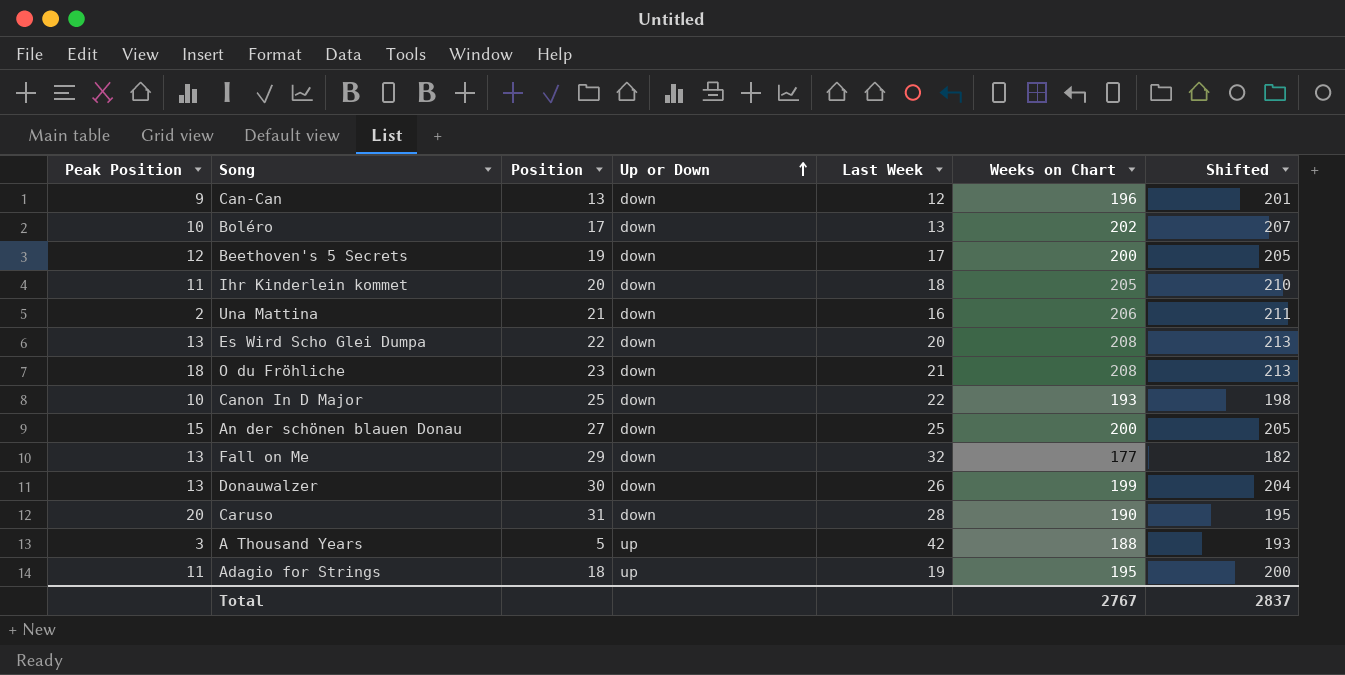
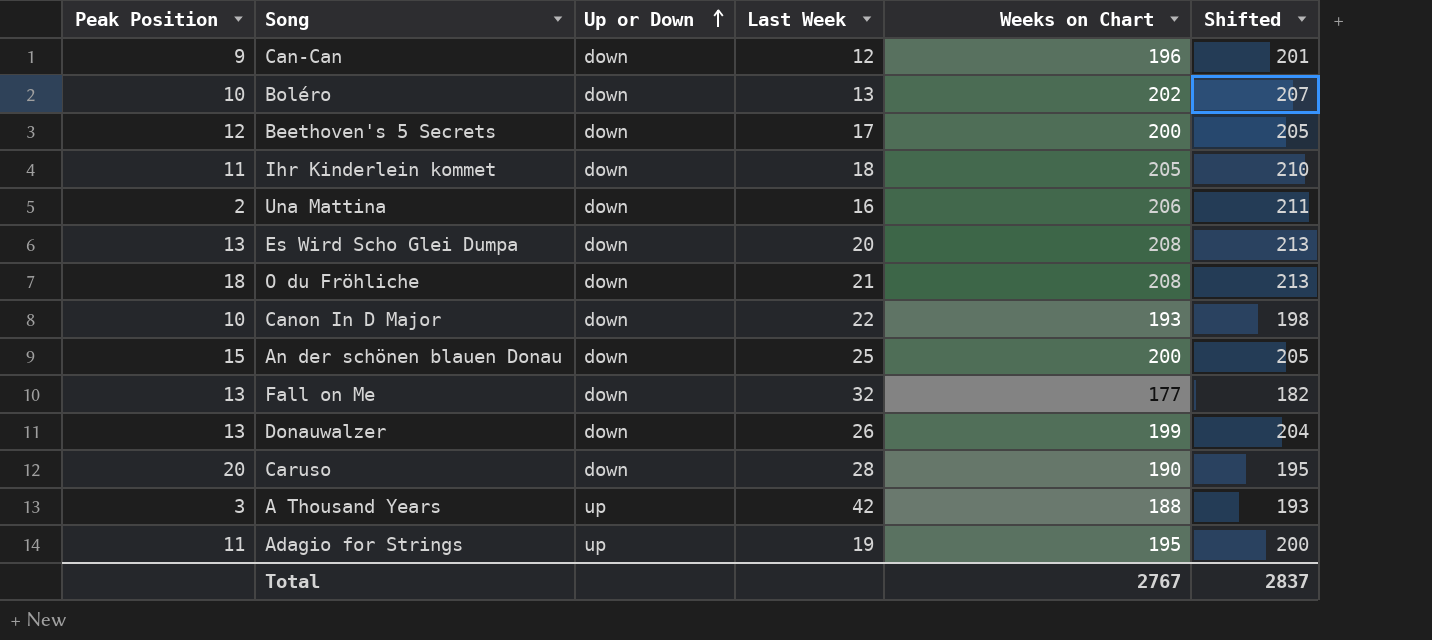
column Position | position: 3 -> none

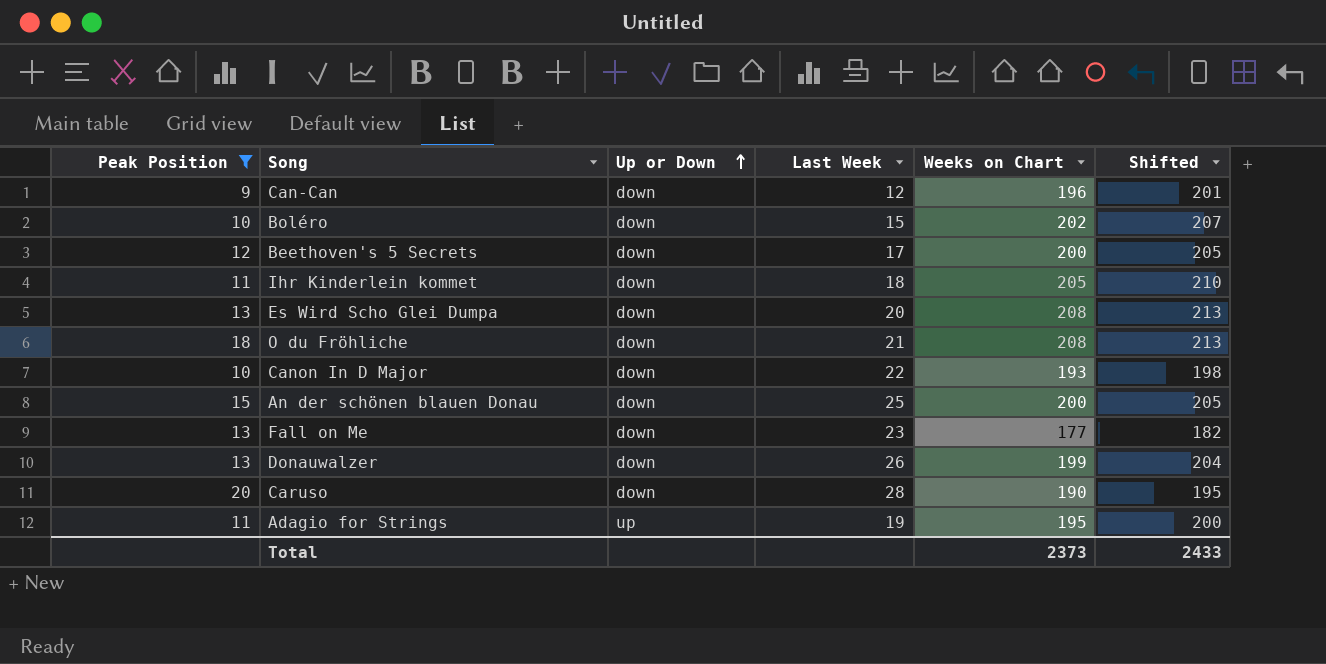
filter: none -> Peak Position >= 9
Boléro | Last Week: 13 -> 15
Fall on Me | Last Week: 32 -> 23
Total | Weeks on Chart: 2767 -> 2373
Total | Shifted: 2837 -> 2433

